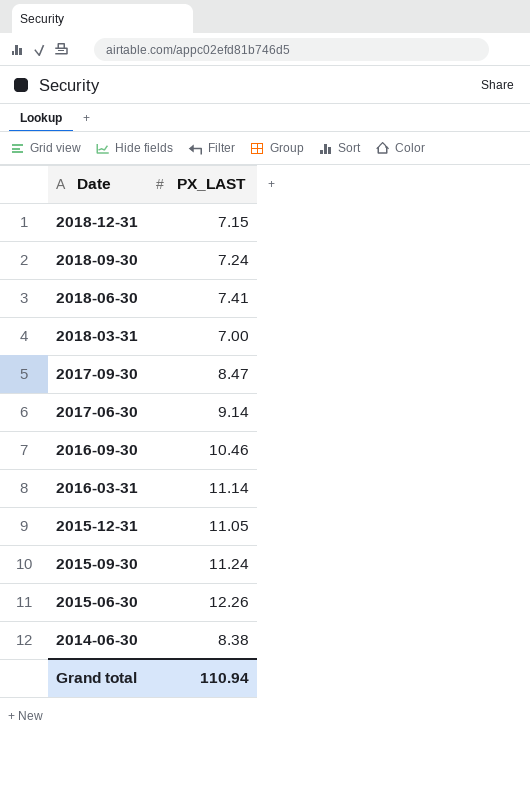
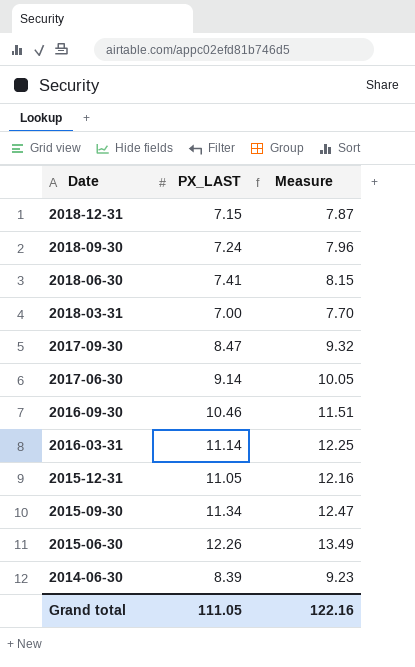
column Measure | formula: none -> [PX_LAST] * 1.1
2015-09-30 | PX_LAST: 11.24 -> 11.34
2014-06-30 | PX_LAST: 8.38 -> 8.39
Grand total | PX_LAST: 110.94 -> 111.05

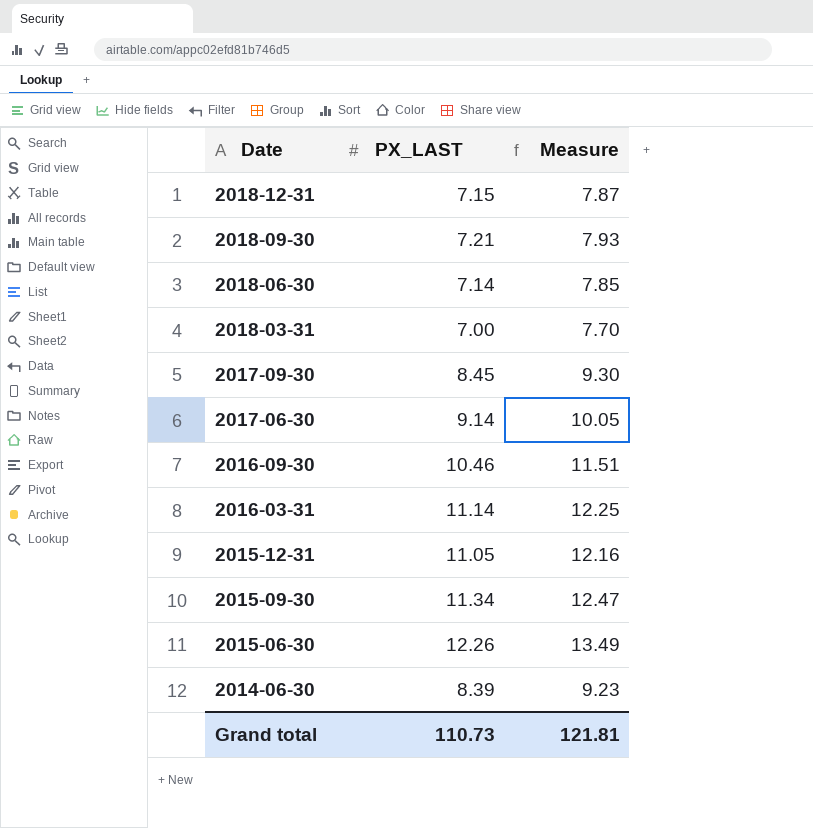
2018-09-30 | PX_LAST: 7.24 -> 7.21
2018-09-30 | Measure: 7.96 -> 7.93
2018-06-30 | PX_LAST: 7.41 -> 7.14
2018-06-30 | Measure: 8.15 -> 7.85
2017-09-30 | PX_LAST: 8.47 -> 8.45
2017-09-30 | Measure: 9.32 -> 9.30
Grand total | PX_LAST: 111.05 -> 110.73
Grand total | Measure: 122.16 -> 121.81

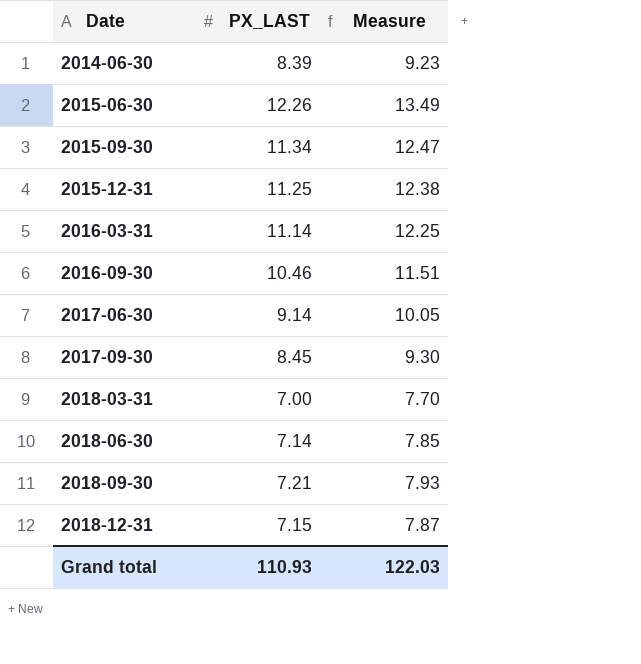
row order: Date descending -> Date ascending
2015-12-31 | PX_LAST: 11.05 -> 11.25
2015-12-31 | Measure: 12.16 -> 12.38
Grand total | PX_LAST: 110.73 -> 110.93
Grand total | Measure: 121.81 -> 122.03

